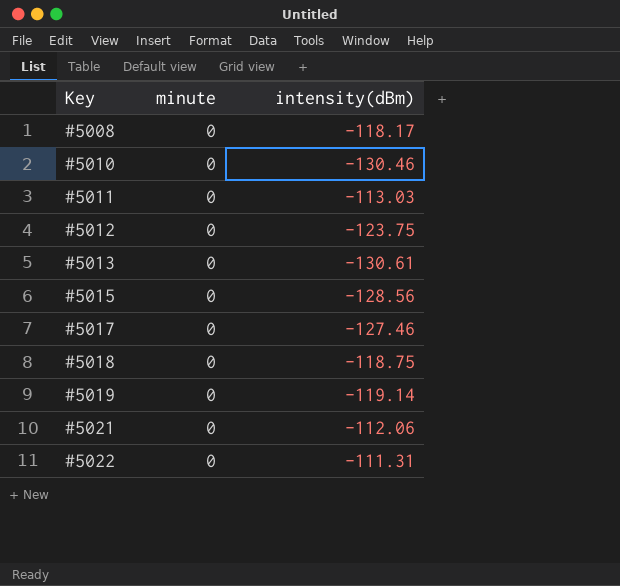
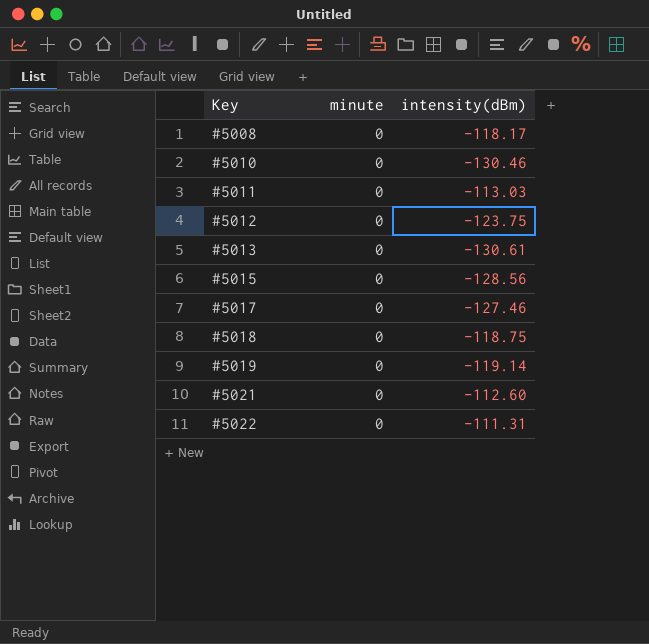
#5021 | intensity(dBm): -112.06 -> -112.60

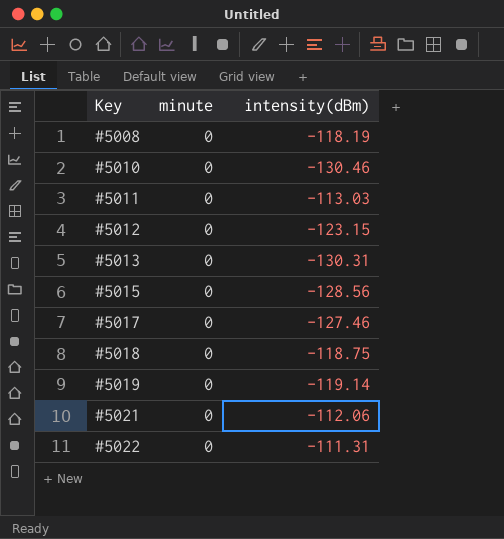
#5008 | intensity(dBm): -118.17 -> -118.19
#5012 | intensity(dBm): -123.75 -> -123.15
#5013 | intensity(dBm): -130.61 -> -130.31
#5021 | intensity(dBm): -112.60 -> -112.06

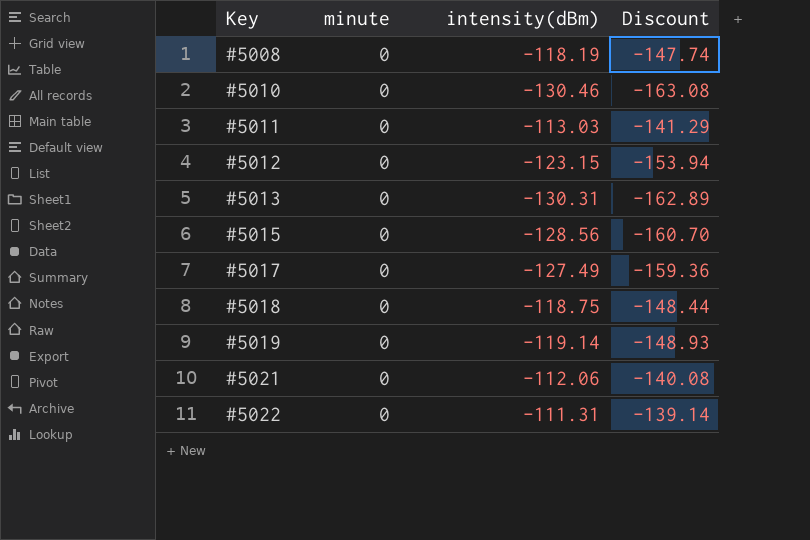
column Discount | formula: none -> [intensity(dBm)] * 1.25
#5017 | intensity(dBm): -127.46 -> -127.49

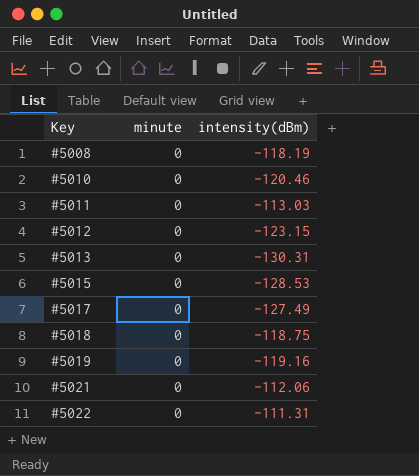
column Discount | formula: [intensity(dBm)] * 1.25 -> none
#5010 | intensity(dBm): -130.46 -> -120.46
#5015 | intensity(dBm): -128.56 -> -128.53
#5019 | intensity(dBm): -119.14 -> -119.16

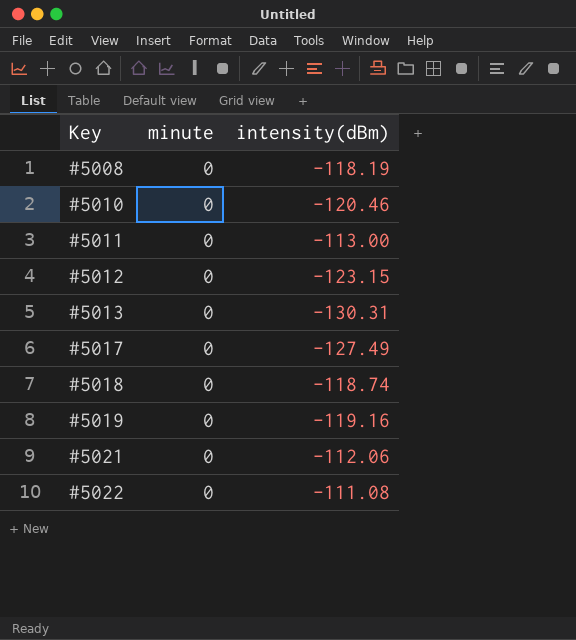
row #5015: 0 | -128.53 -> none
#5011 | intensity(dBm): -113.03 -> -113.00
#5018 | intensity(dBm): -118.75 -> -118.74
#5022 | intensity(dBm): -111.31 -> -111.08

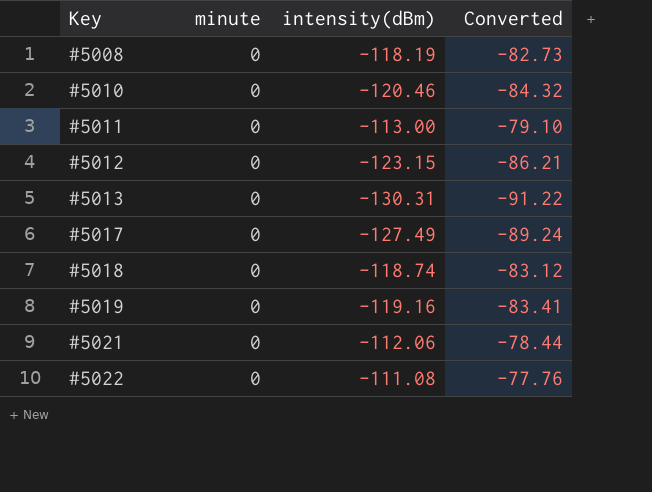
column Converted | formula: none -> [intensity(dBm)] * 0.7

